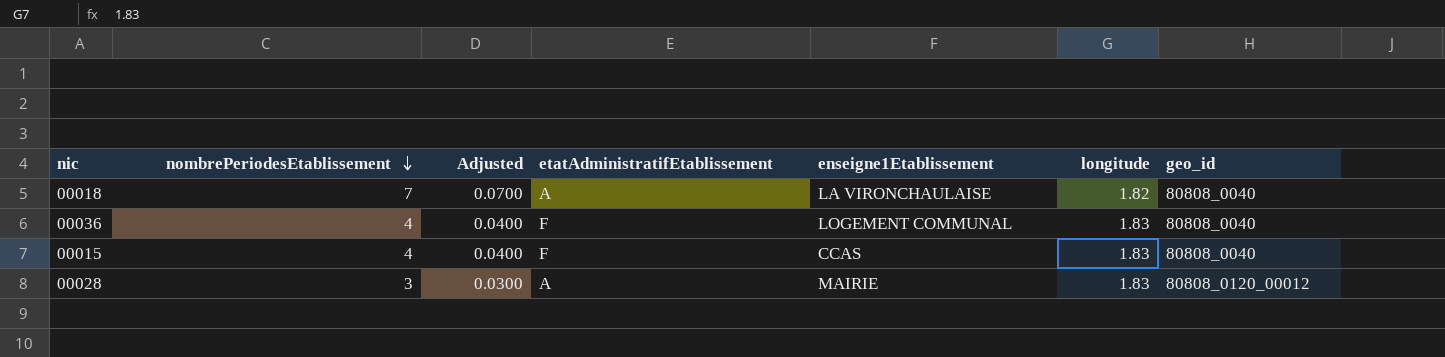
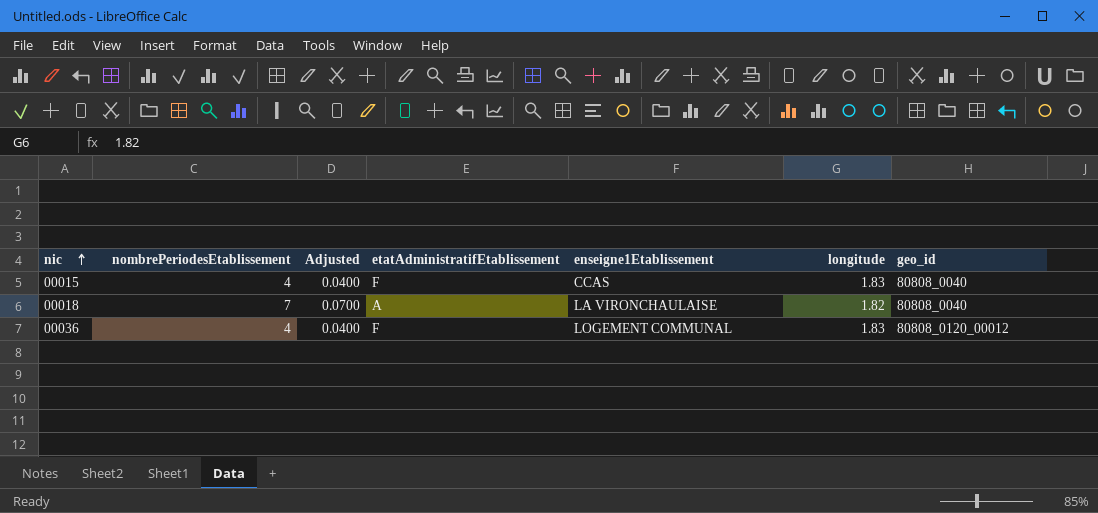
row order: nombrePeriodesEtablissement descending -> nic ascending
row 00028: 3 | 0.0300 | A | MAIRIE | 1.83 | 80808_0120_00012 -> none
00036 | geo_id: 80808_0040 -> 80808_0120_00012

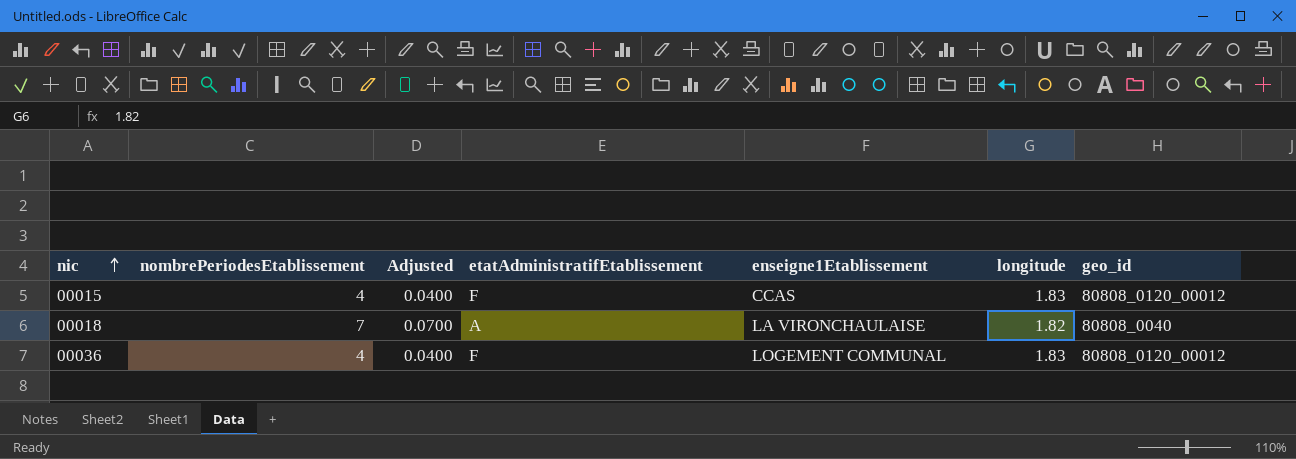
00015 | geo_id: 80808_0040 -> 80808_0120_00012

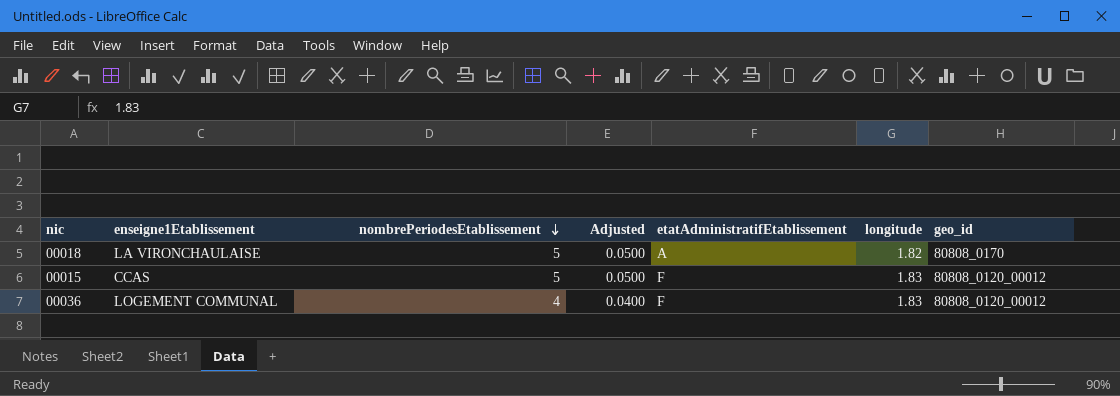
row order: nic ascending -> nombrePeriodesEtablissement descending
column enseigne1Etablissement | position: 5 -> 2
00018 | nombrePeriodesEtablissement: 7 -> 5
00018 | Adjusted: 0.0700 -> 0.0500
00018 | geo_id: 80808_0040 -> 80808_0170
00015 | nombrePeriodesEtablissement: 4 -> 5
00015 | Adjusted: 0.0400 -> 0.0500

